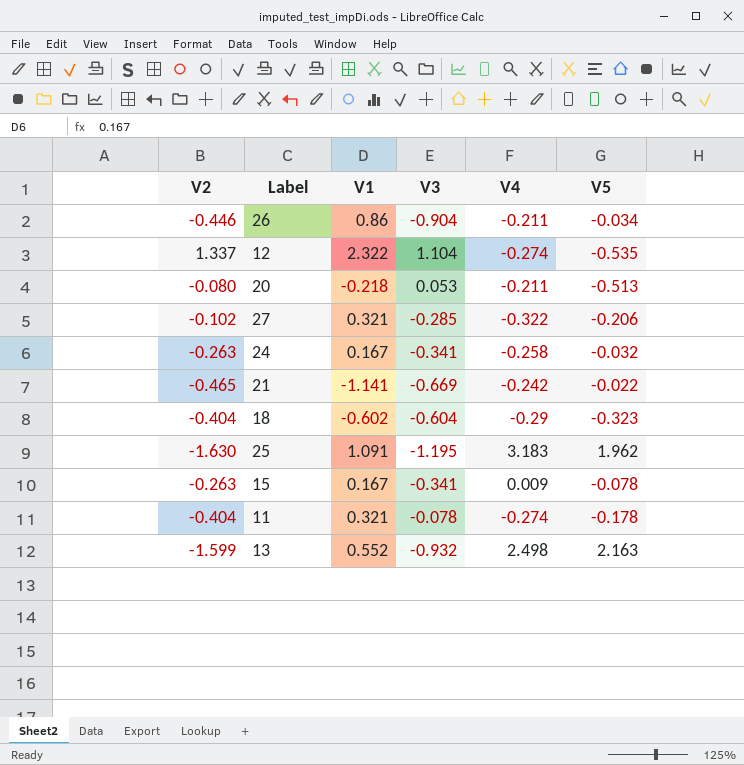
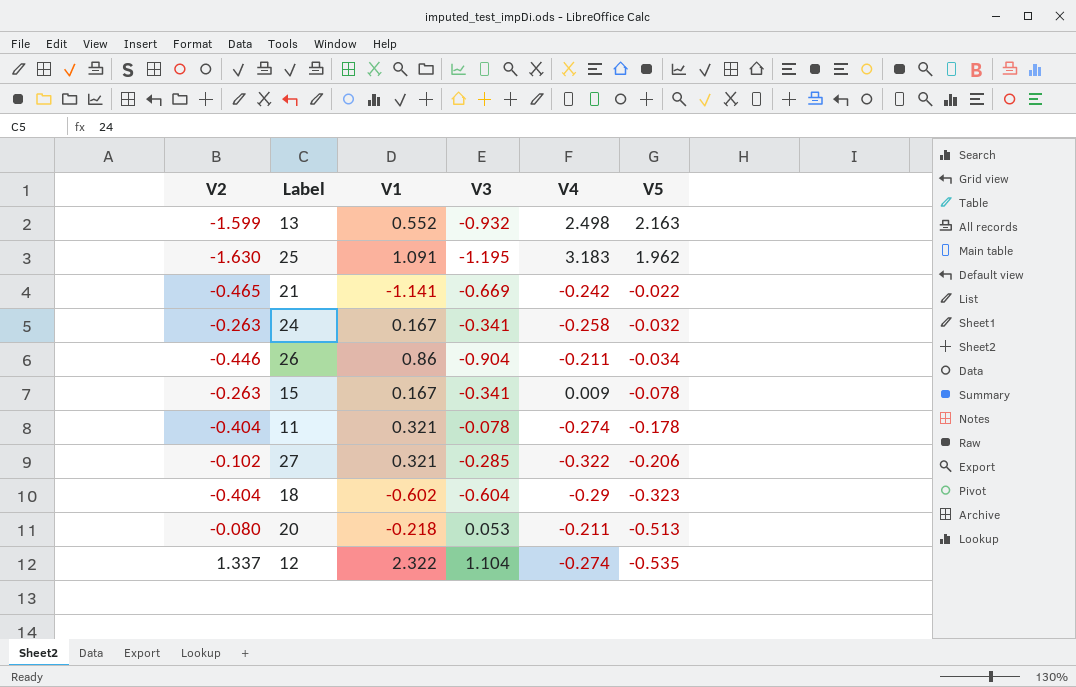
row order: none -> V5 descending

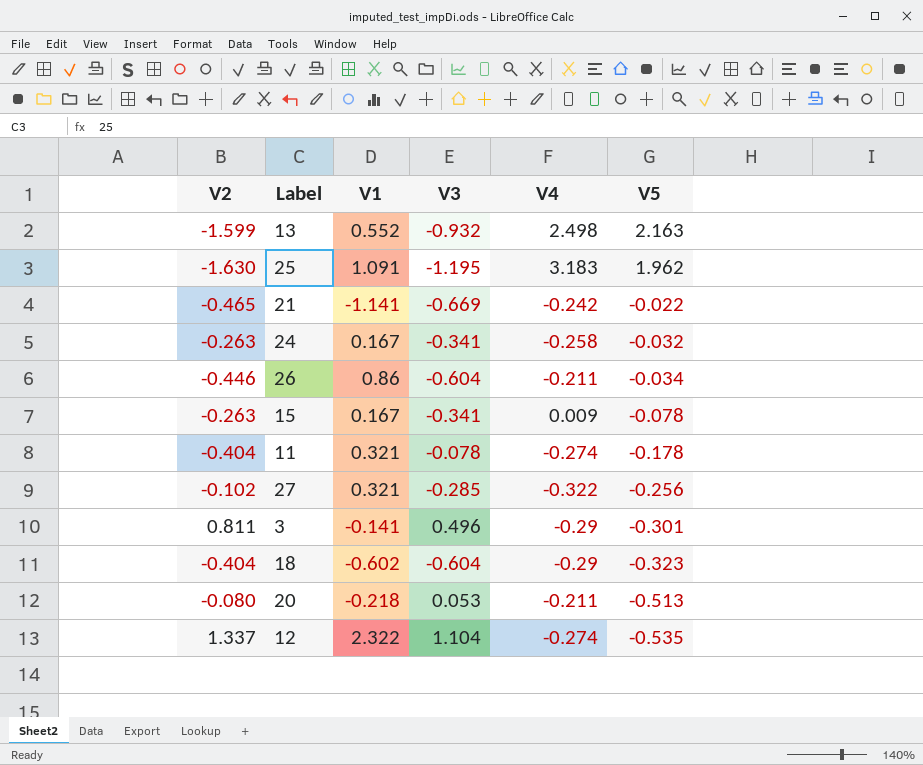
26 | V3: -0.904 -> -0.604
27 | V5: -0.206 -> -0.256
row 3: none -> 0.811 | -0.141 | 0.496 | -0.29 | -0.301

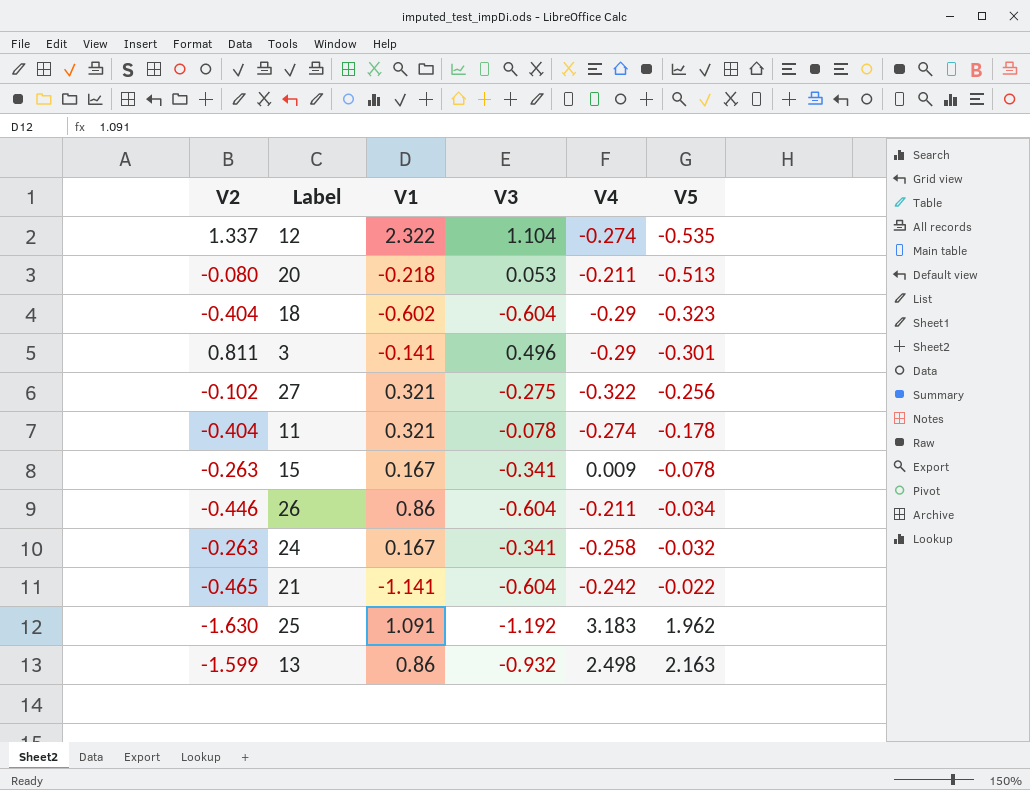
row order: V5 descending -> V5 ascending
27 | V3: -0.285 -> -0.275
21 | V3: -0.669 -> -0.604
25 | V3: -1.195 -> -1.192
13 | V1: 0.552 -> 0.86

